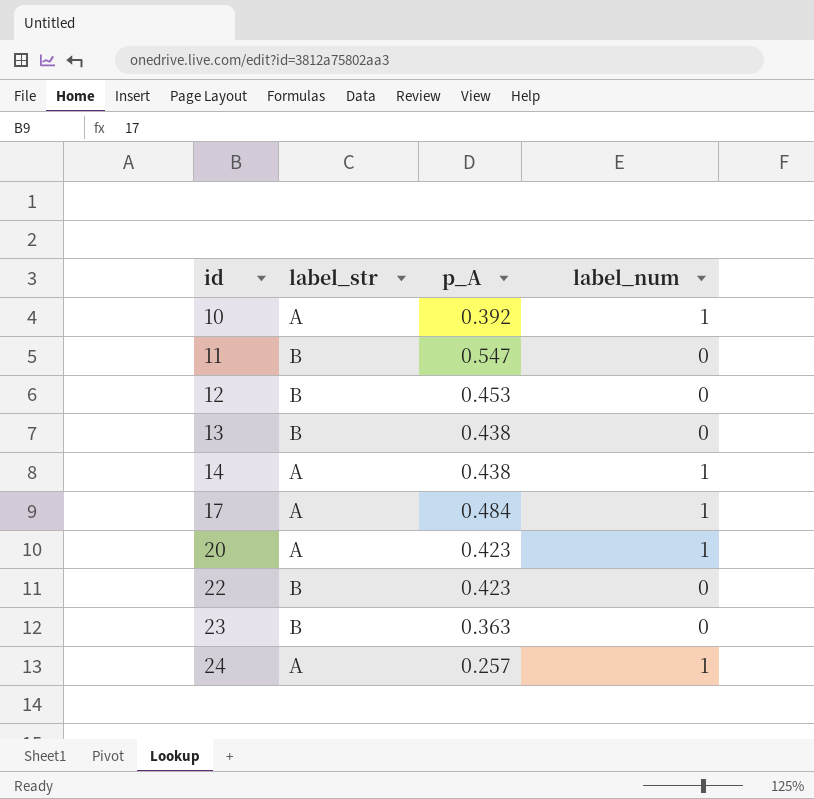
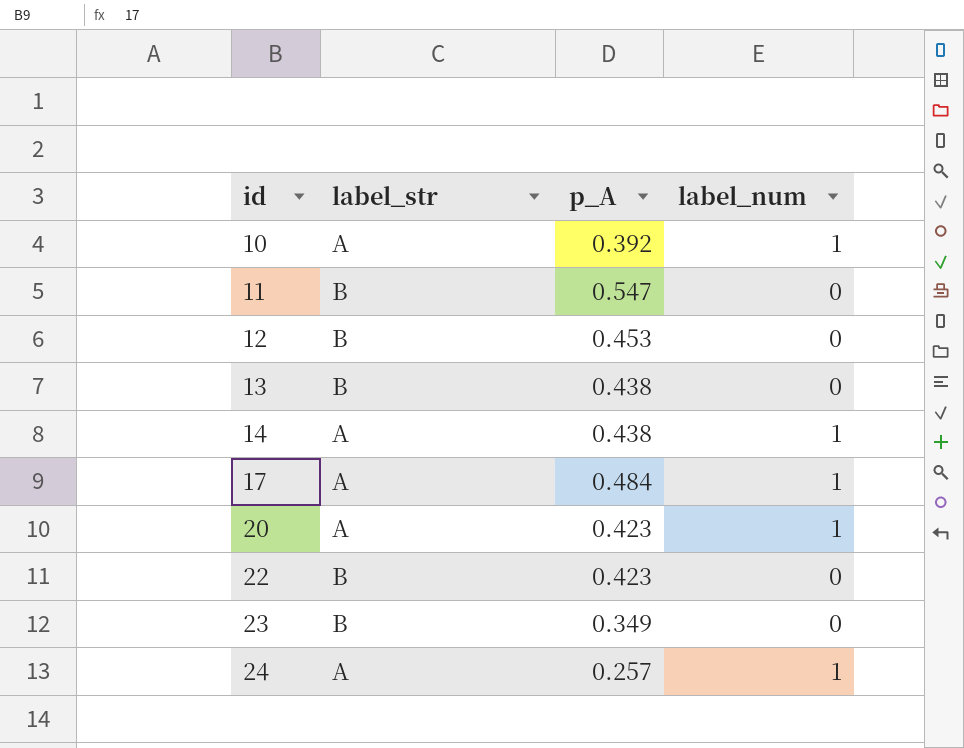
23 | p_A: 0.363 -> 0.349

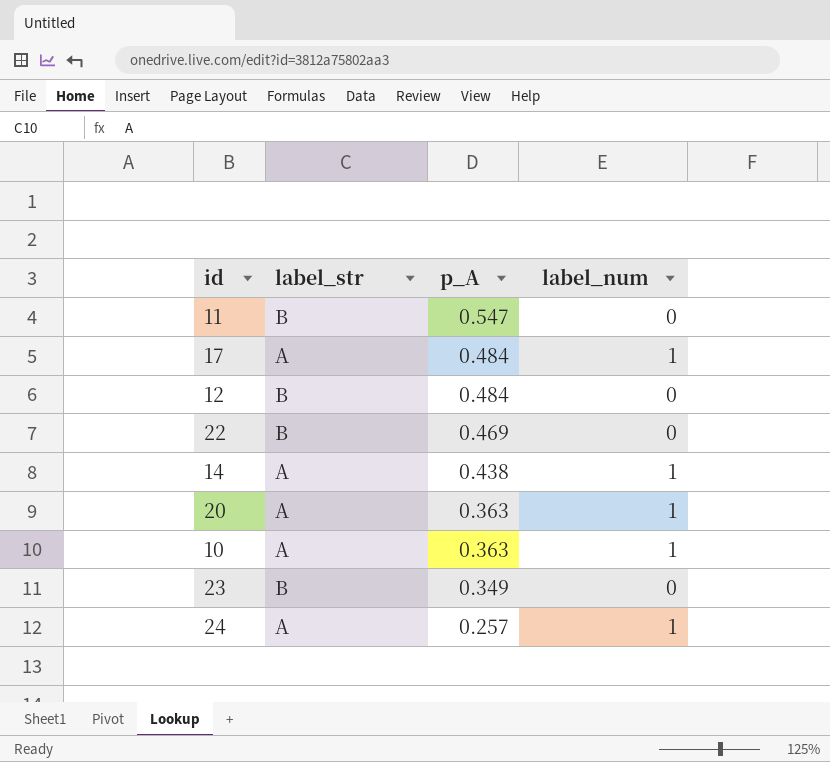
row order: id ascending -> p_A descending
row 13: B | 0.438 | 0 -> none
12 | p_A: 0.453 -> 0.484
22 | p_A: 0.423 -> 0.469
20 | p_A: 0.423 -> 0.363
10 | p_A: 0.392 -> 0.363

